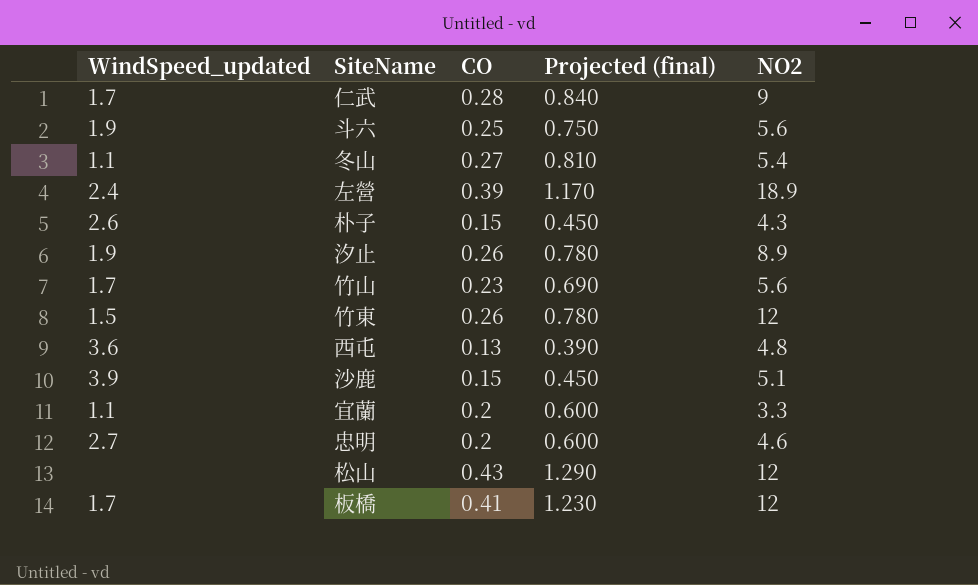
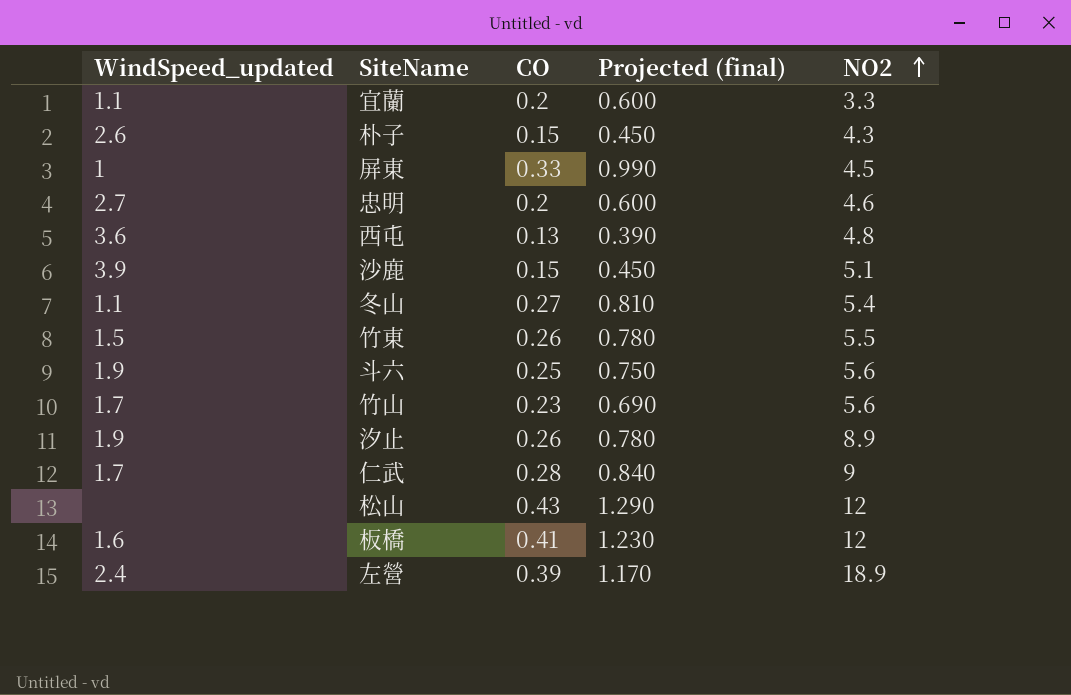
row order: none -> NO2 ascending
row 屏東: none -> 1 | 0.33 | 0.990 | 4.5
竹東 | NO2: 12 -> 5.5
板橋 | WindSpeed_updated: 1.7 -> 1.6

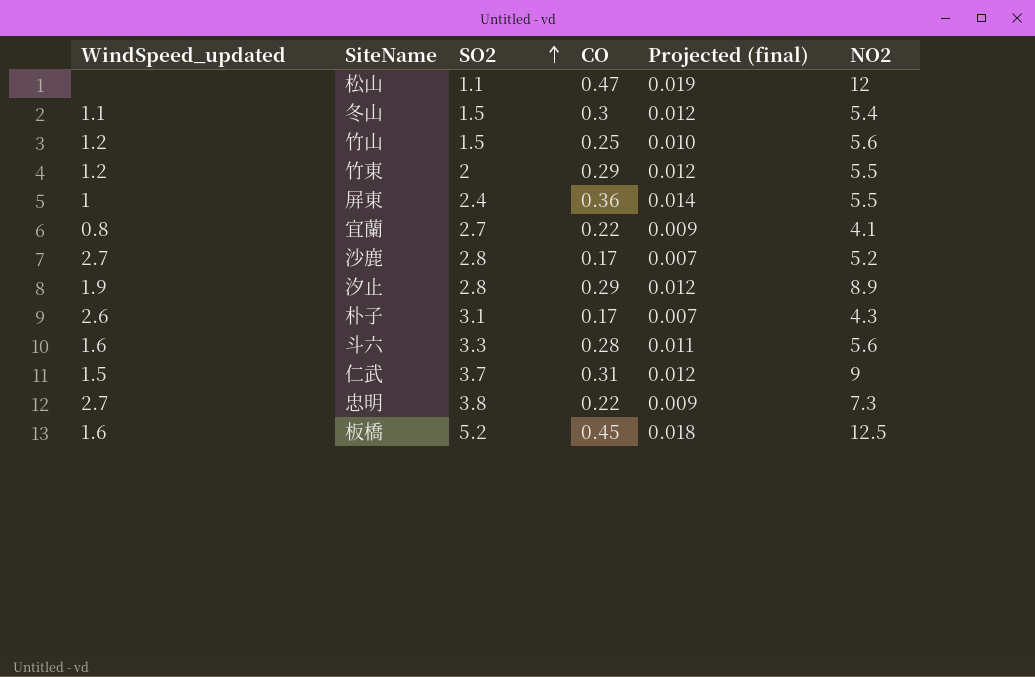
row order: NO2 ascending -> SO2 ascending
column SO2 | position: none -> 3
column Projected (final) | formula: [CO] * 3 -> [CO] * 0.04
row 西屯: 3.6 | 0.13 | 0.390 | 4.8 -> none
row 左營: 2.4 | 0.39 | 1.170 | 18.9 -> none
松山 | CO: 0.43 -> 0.47
冬山 | CO: 0.27 -> 0.3
竹山 | WindSpeed_updated: 1.7 -> 1.2
竹山 | CO: 0.23 -> 0.25
竹東 | WindSpeed_updated: 1.5 -> 1.2
竹東 | CO: 0.26 -> 0.29
屏東 | CO: 0.33 -> 0.36
屏東 | NO2: 4.5 -> 5.5
宜蘭 | WindSpeed_updated: 1.1 -> 0.8
宜蘭 | CO: 0.2 -> 0.22
宜蘭 | NO2: 3.3 -> 4.1
沙鹿 | WindSpeed_updated: 3.9 -> 2.7
沙鹿 | CO: 0.15 -> 0.17
沙鹿 | NO2: 5.1 -> 5.2
汐止 | CO: 0.26 -> 0.29
朴子 | CO: 0.15 -> 0.17
斗六 | WindSpeed_updated: 1.9 -> 1.6
斗六 | CO: 0.25 -> 0.28
仁武 | WindSpeed_updated: 1.7 -> 1.5
仁武 | CO: 0.28 -> 0.31
忠明 | CO: 0.2 -> 0.22
忠明 | NO2: 4.6 -> 7.3
板橋 | CO: 0.41 -> 0.45
板橋 | NO2: 12 -> 12.5

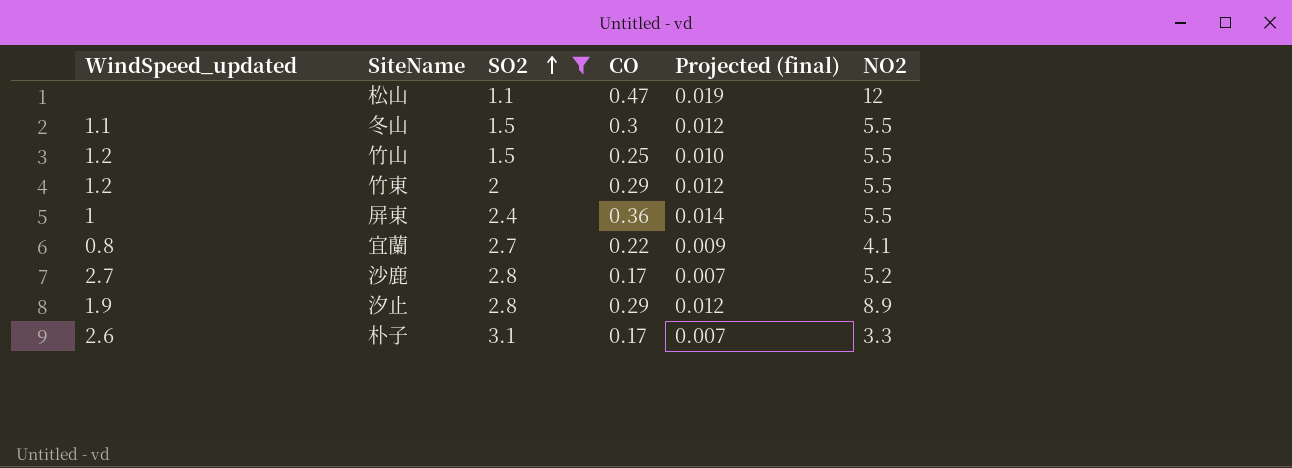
filter: none -> SO2 <= 3.1
冬山 | NO2: 5.4 -> 5.5
竹山 | NO2: 5.6 -> 5.5
朴子 | NO2: 4.3 -> 3.3

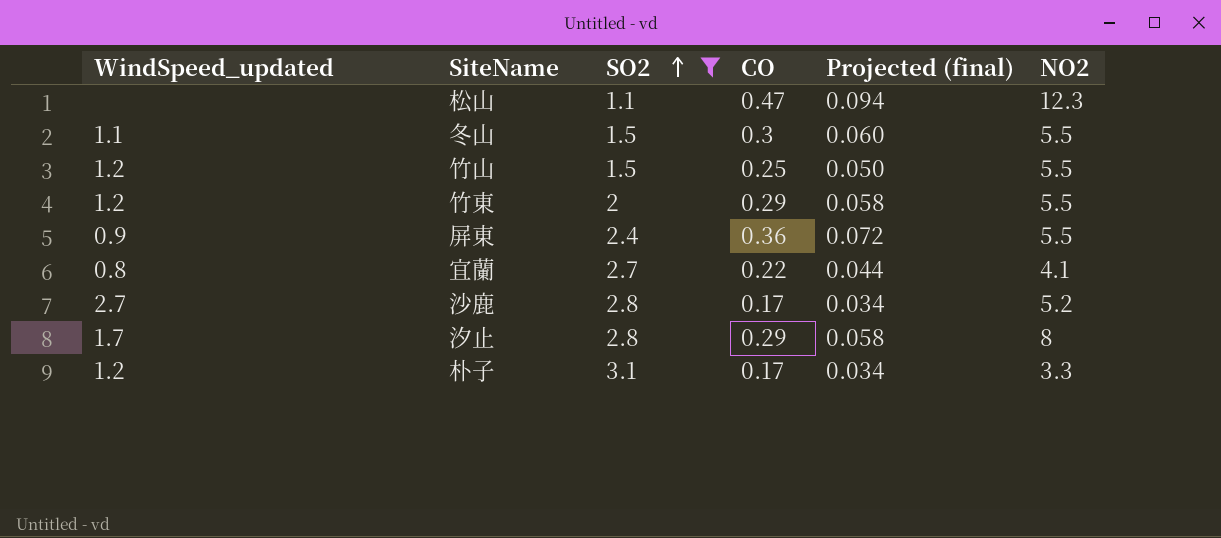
column Projected (final) | formula: [CO] * 0.04 -> [CO] * 0.2
松山 | NO2: 12 -> 12.3
屏東 | WindSpeed_updated: 1 -> 0.9
汐止 | WindSpeed_updated: 1.9 -> 1.7
汐止 | NO2: 8.9 -> 8
朴子 | WindSpeed_updated: 2.6 -> 1.2

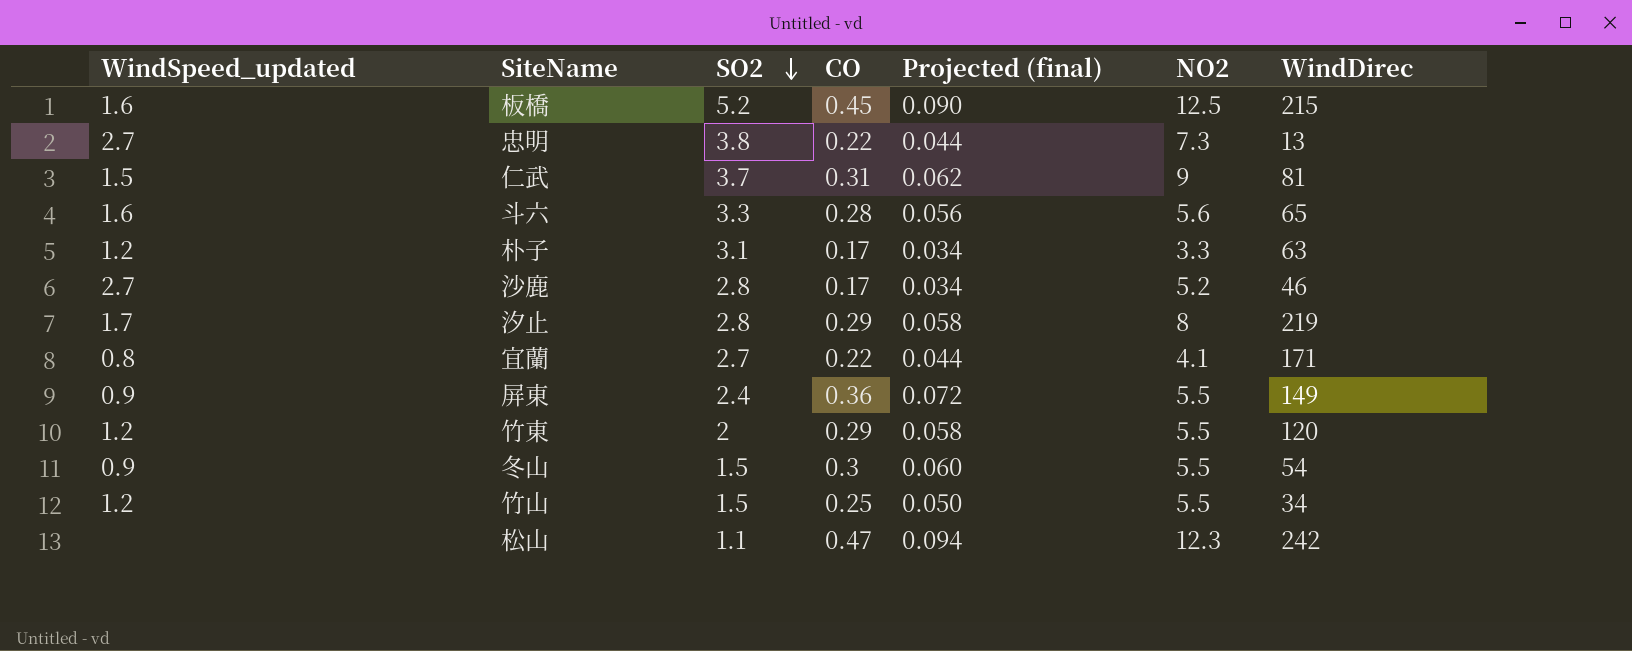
filter: SO2 <= 3.1 -> none
row order: SO2 ascending -> SO2 descending
column WindDirec | position: none -> 7
冬山 | WindSpeed_updated: 1.1 -> 0.9

